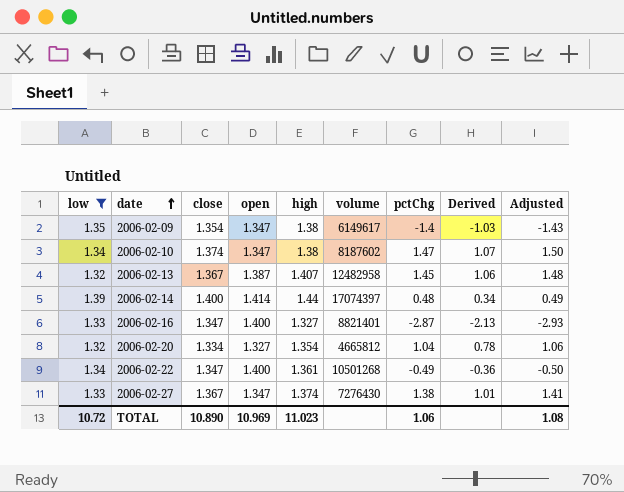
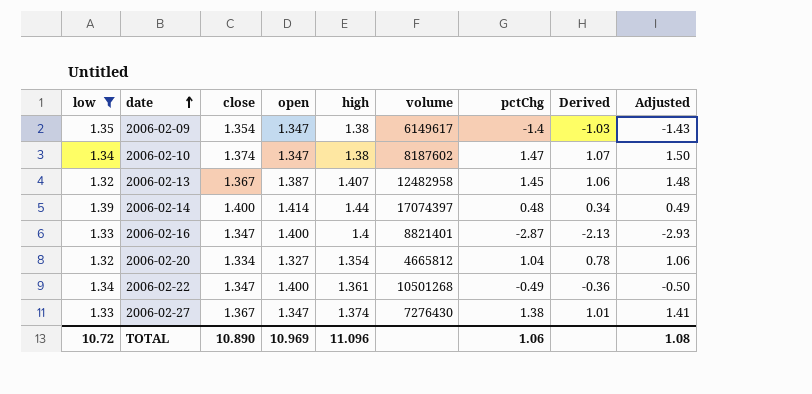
2006-02-16 | high: 1.327 -> 1.4
TOTAL | high: 11.023 -> 11.096

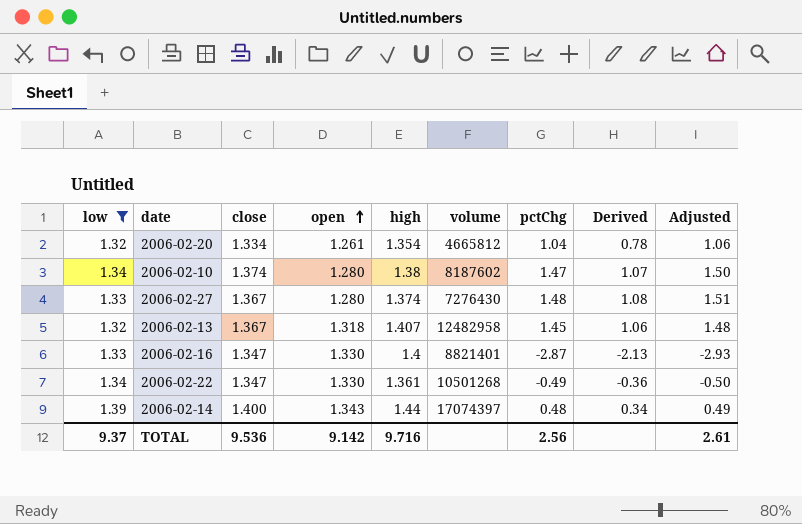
row order: date ascending -> open ascending
row 2006-02-09: 1.35 | 1.354 | 1.347 | 1.38 | 6149617 | -1.4 | -1.03 | -1.43 -> none
2006-02-20 | open: 1.327 -> 1.261
2006-02-10 | open: 1.347 -> 1.280
2006-02-27 | open: 1.347 -> 1.280
2006-02-27 | pctChg: 1.38 -> 1.48
2006-02-27 | Derived: 1.01 -> 1.08
2006-02-27 | Adjusted: 1.41 -> 1.51
2006-02-13 | open: 1.387 -> 1.318
2006-02-16 | open: 1.400 -> 1.330
2006-02-22 | open: 1.400 -> 1.330
2006-02-14 | open: 1.414 -> 1.343
TOTAL | low: 10.72 -> 9.37
TOTAL | close: 10.890 -> 9.536
TOTAL | open: 10.969 -> 9.142
TOTAL | high: 11.096 -> 9.716
TOTAL | pctChg: 1.06 -> 2.56
TOTAL | Adjusted: 1.08 -> 2.61

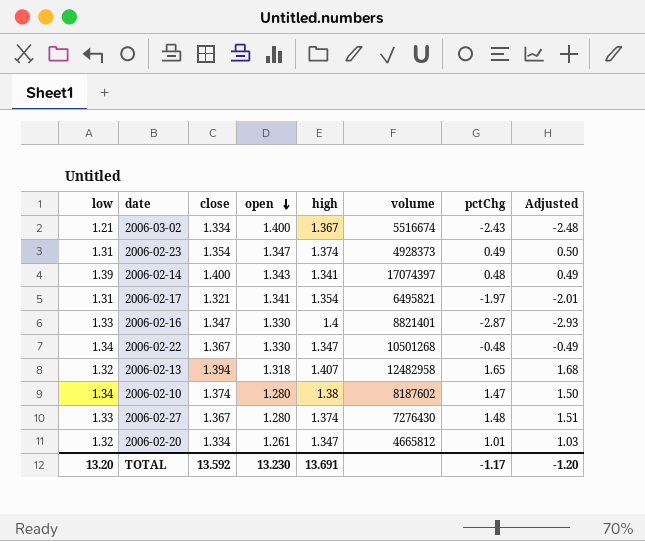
filter: low >= 1.32 -> none
row order: open ascending -> open descending
column Derived | formula: [pctChg] / [close] -> none
2006-02-14 | high: 1.44 -> 1.341
2006-02-22 | close: 1.347 -> 1.367
2006-02-22 | high: 1.361 -> 1.347
2006-02-22 | pctChg: -0.49 -> -0.48
2006-02-22 | Adjusted: -0.50 -> -0.49
2006-02-13 | close: 1.367 -> 1.394
2006-02-13 | pctChg: 1.45 -> 1.65
2006-02-13 | Adjusted: 1.48 -> 1.68
2006-02-20 | high: 1.354 -> 1.347
2006-02-20 | pctChg: 1.04 -> 1.01
2006-02-20 | Adjusted: 1.06 -> 1.03
TOTAL | low: 9.37 -> 13.20
TOTAL | close: 9.536 -> 13.592
TOTAL | open: 9.142 -> 13.230
TOTAL | high: 9.716 -> 13.691
TOTAL | pctChg: 2.56 -> -1.17
TOTAL | Adjusted: 2.61 -> -1.20

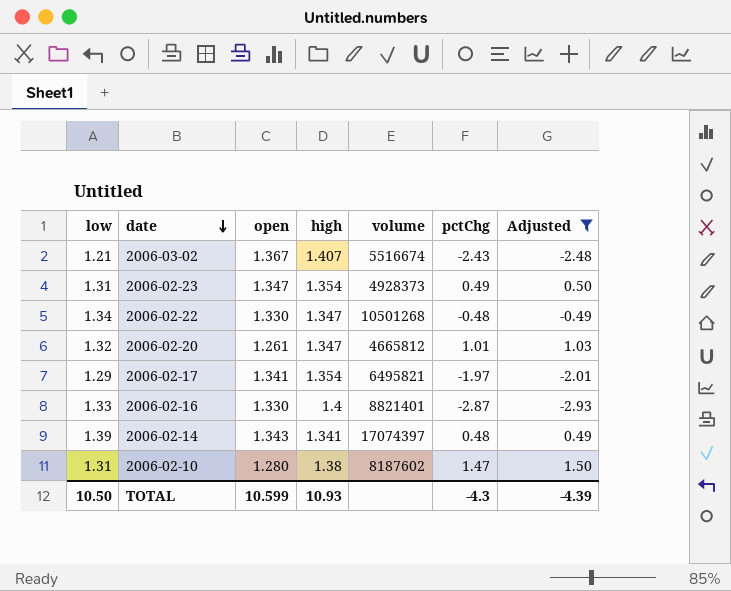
filter: none -> Adjusted <= 1.50
row order: open descending -> date descending
column close | position: 3 -> none
2006-03-02 | open: 1.400 -> 1.367
2006-03-02 | high: 1.367 -> 1.407
2006-02-23 | high: 1.374 -> 1.354
2006-02-17 | low: 1.31 -> 1.29
2006-02-10 | low: 1.34 -> 1.31
TOTAL | low: 13.20 -> 10.50
TOTAL | open: 13.230 -> 10.599
TOTAL | high: 13.691 -> 10.93
TOTAL | pctChg: -1.17 -> -4.3
TOTAL | Adjusted: -1.20 -> -4.39

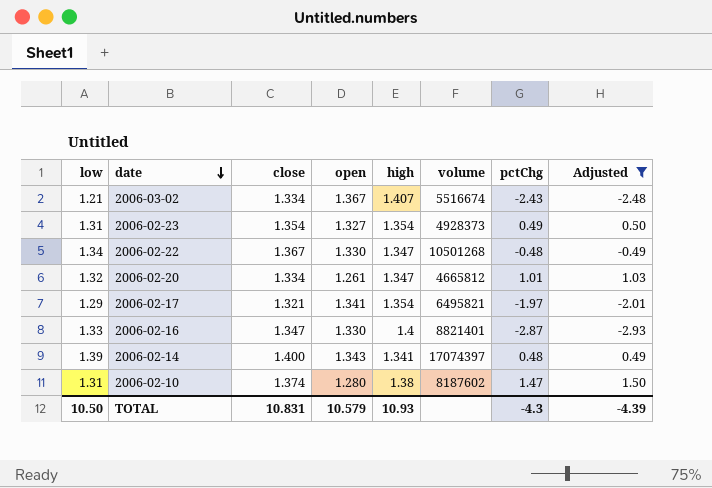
column close | position: none -> 3
2006-02-23 | open: 1.347 -> 1.327
TOTAL | open: 10.599 -> 10.579

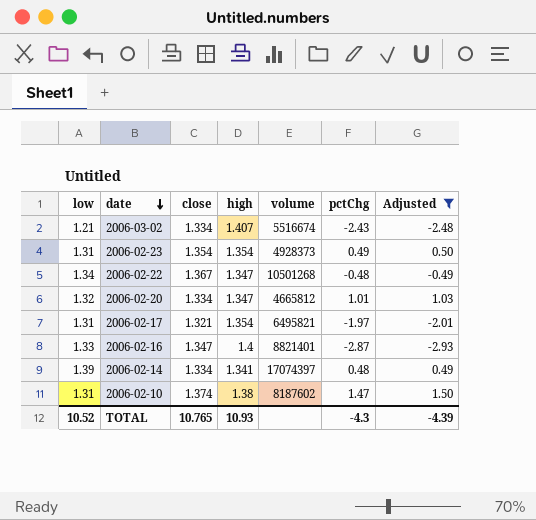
column open | position: 4 -> none
2006-02-17 | low: 1.29 -> 1.31
2006-02-14 | close: 1.400 -> 1.334
TOTAL | low: 10.50 -> 10.52
TOTAL | close: 10.831 -> 10.765

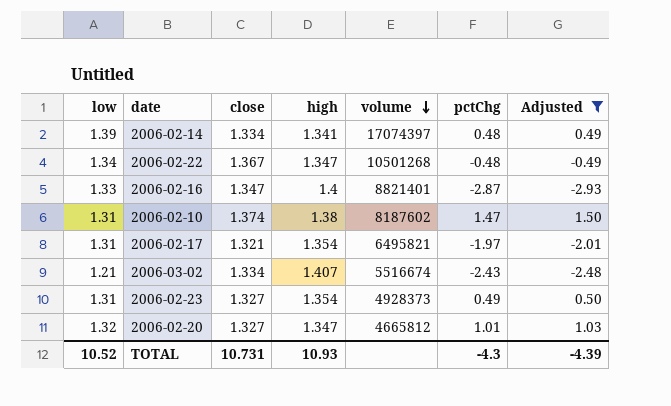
row order: date descending -> volume descending
2006-02-23 | close: 1.354 -> 1.327
2006-02-20 | close: 1.334 -> 1.327
TOTAL | close: 10.765 -> 10.731

